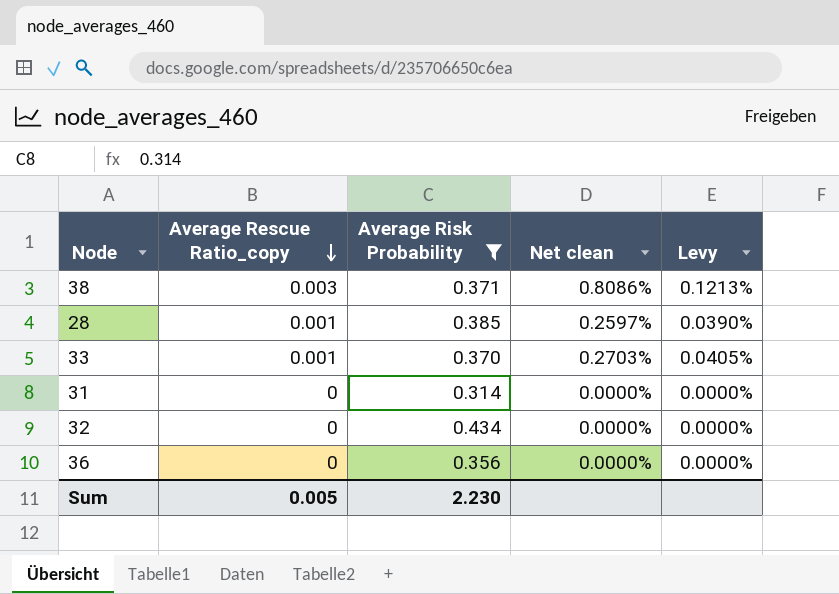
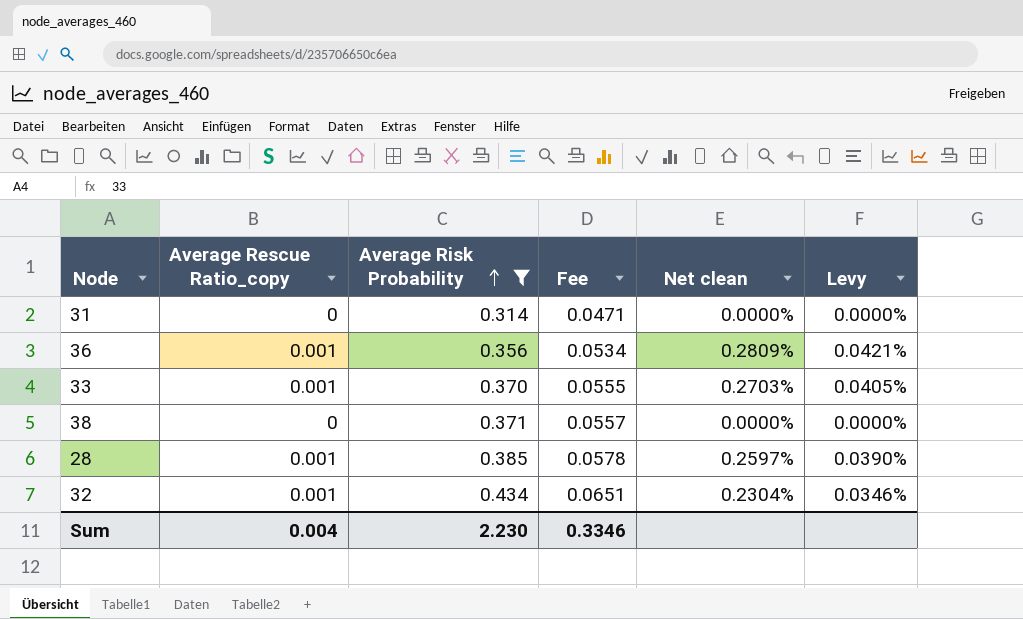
row order: Average Rescue Ratio_copy descending -> Average Risk Probability ascending
column Fee | formula: none -> [Average Risk Probability] * 0.15
36 | Average Rescue Ratio_copy: 0 -> 0.001
36 | Net clean: 0.0000% -> 0.2809%
36 | Levy: 0.0000% -> 0.0421%
38 | Average Rescue Ratio_copy: 0.003 -> 0
38 | Net clean: 0.8086% -> 0.0000%
38 | Levy: 0.1213% -> 0.0000%
32 | Average Rescue Ratio_copy: 0 -> 0.001
32 | Net clean: 0.0000% -> 0.2304%
32 | Levy: 0.0000% -> 0.0346%
Sum | Average Rescue Ratio_copy: 0.005 -> 0.004

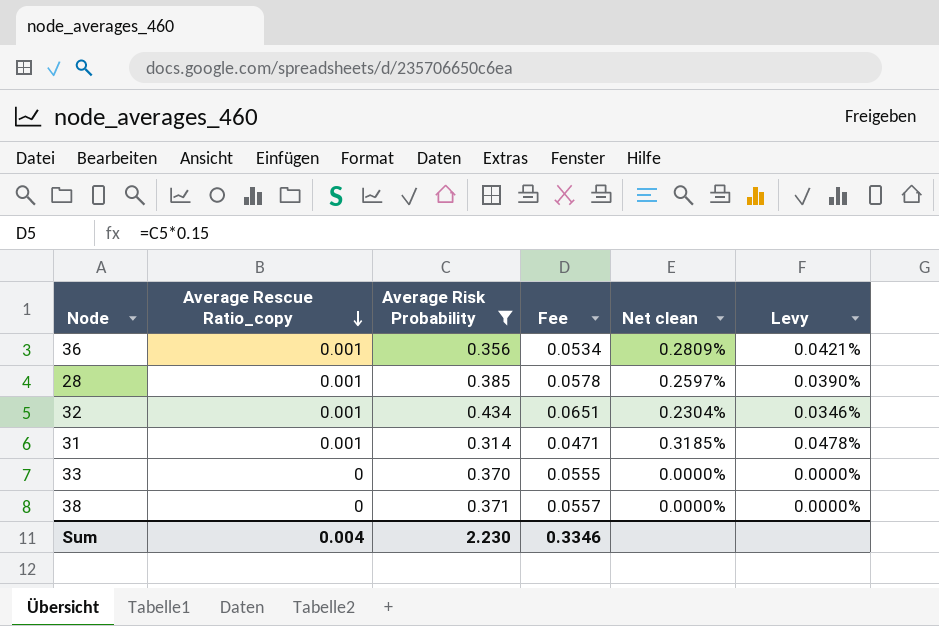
row order: Average Risk Probability ascending -> Average Rescue Ratio_copy descending
31 | Average Rescue Ratio_copy: 0 -> 0.001
31 | Net clean: 0.0000% -> 0.3185%
31 | Levy: 0.0000% -> 0.0478%
33 | Average Rescue Ratio_copy: 0.001 -> 0
33 | Net clean: 0.2703% -> 0.0000%
33 | Levy: 0.0405% -> 0.0000%

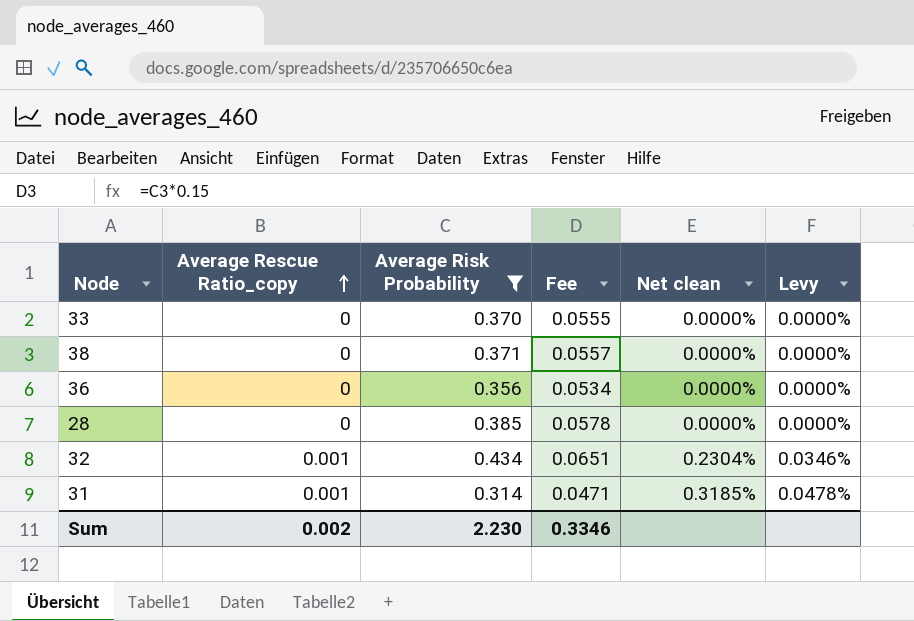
row order: Average Rescue Ratio_copy descending -> Average Rescue Ratio_copy ascending
36 | Average Rescue Ratio_copy: 0.001 -> 0
36 | Net clean: 0.2809% -> 0.0000%
36 | Levy: 0.0421% -> 0.0000%
28 | Average Rescue Ratio_copy: 0.001 -> 0
28 | Net clean: 0.2597% -> 0.0000%
28 | Levy: 0.0390% -> 0.0000%
Sum | Average Rescue Ratio_copy: 0.004 -> 0.002

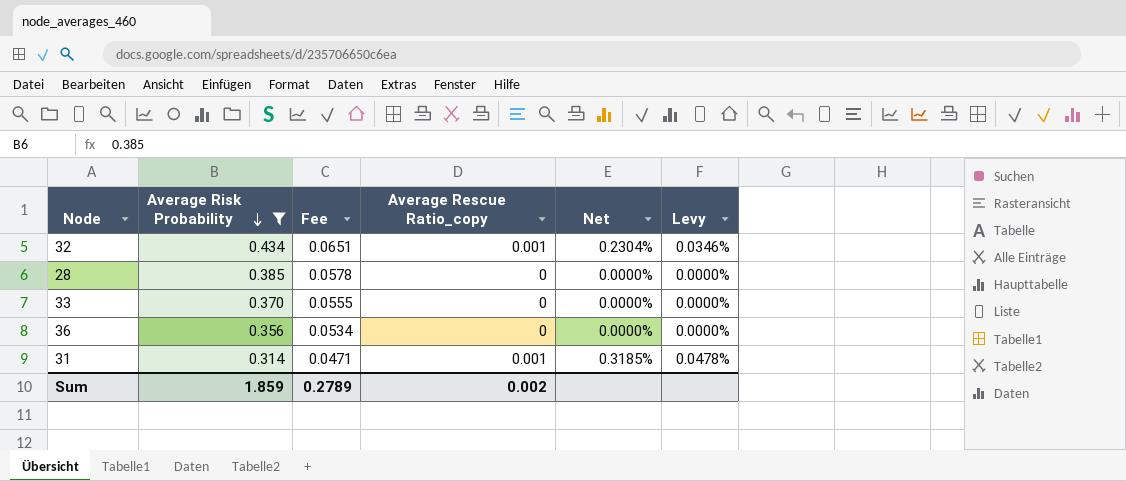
row order: Average Rescue Ratio_copy ascending -> Average Risk Probability descending
column Average Rescue Ratio_copy | position: 2 -> 4
column name: Net clean -> Net
row 38: 0 | 0.371 | 0.0557 | 0.0000% | 0.0000% -> none
Sum | Average Risk Probability: 2.230 -> 1.859
Sum | Fee: 0.3346 -> 0.2789

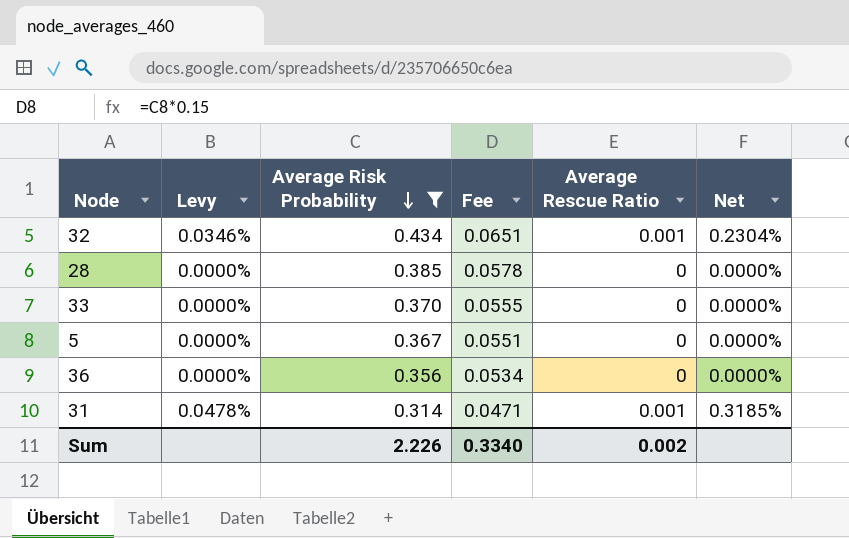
column Levy | position: 6 -> 2
column name: Average Rescue Ratio_copy -> Average Rescue Ratio
row 5: none -> 0.0000% | 0.367 | 0.0551 | 0 | 0.0000%
Sum | Average Risk Probability: 1.859 -> 2.226
Sum | Fee: 0.2789 -> 0.3340

